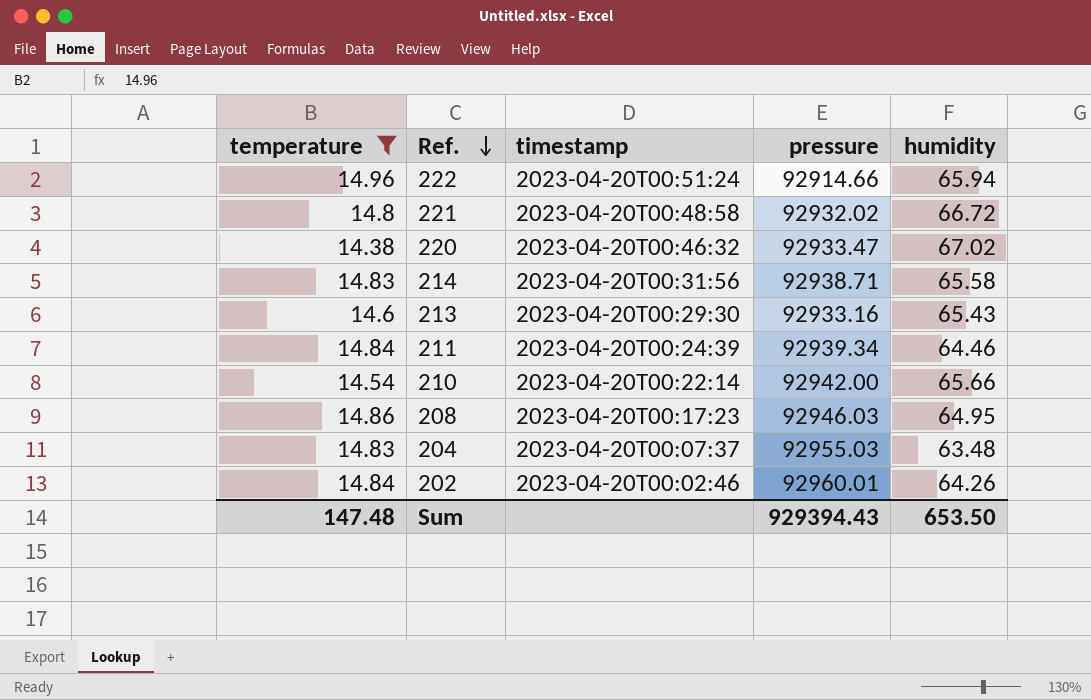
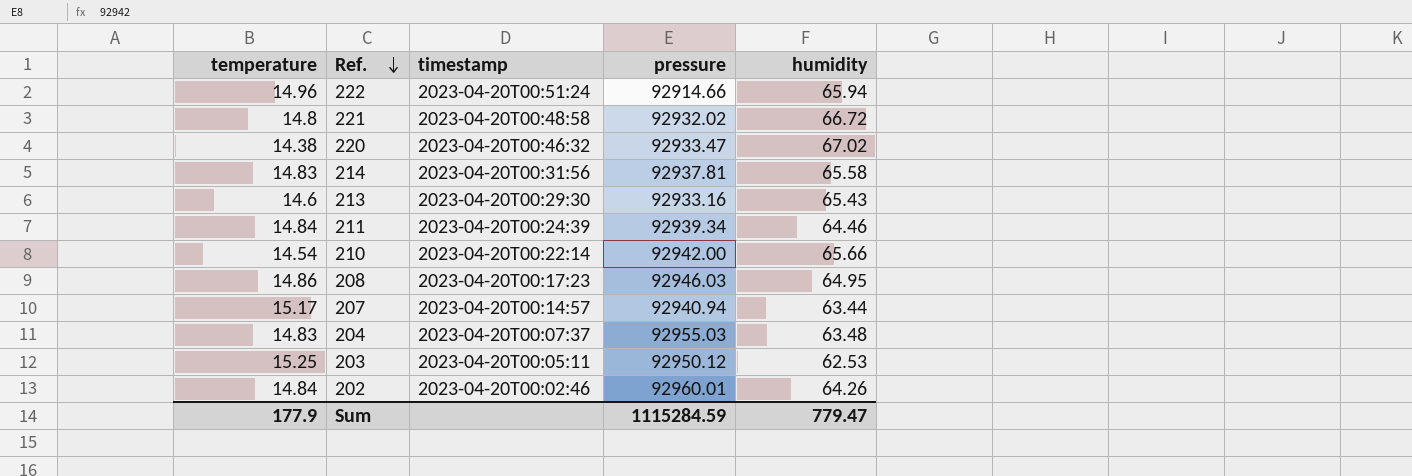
filter: temperature <= 14.96 -> none
214 | pressure: 92938.71 -> 92937.81
Sum | temperature: 147.48 -> 177.9
Sum | pressure: 929394.43 -> 1115284.59
Sum | humidity: 653.50 -> 779.47

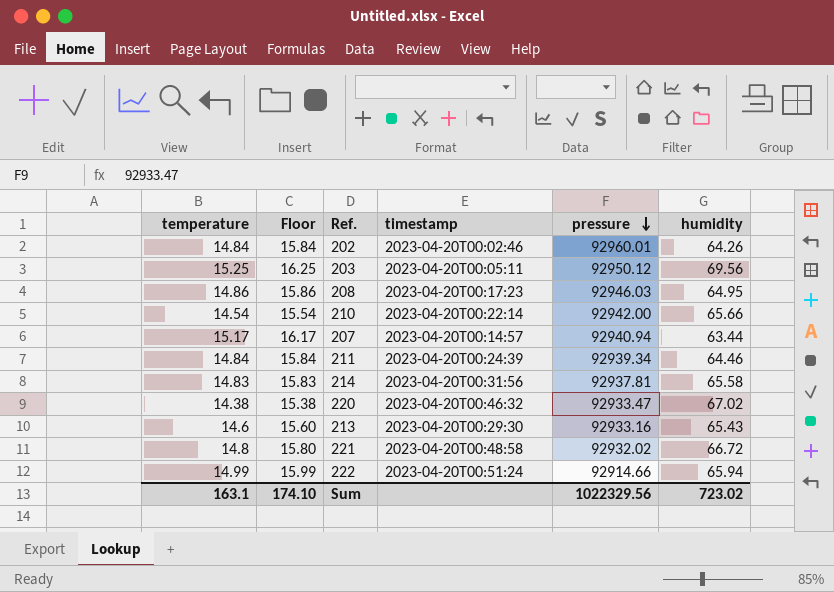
row order: Ref. descending -> pressure descending
column Floor | formula: none -> [temperature] + 1
row 204: 14.83 | 2023-04-20T00:07:37 | 92955.03 | 63.48 -> none
203 | humidity: 62.53 -> 69.56
222 | temperature: 14.96 -> 14.99
Sum | temperature: 177.9 -> 163.1
Sum | pressure: 1115284.59 -> 1022329.56
Sum | humidity: 779.47 -> 723.02

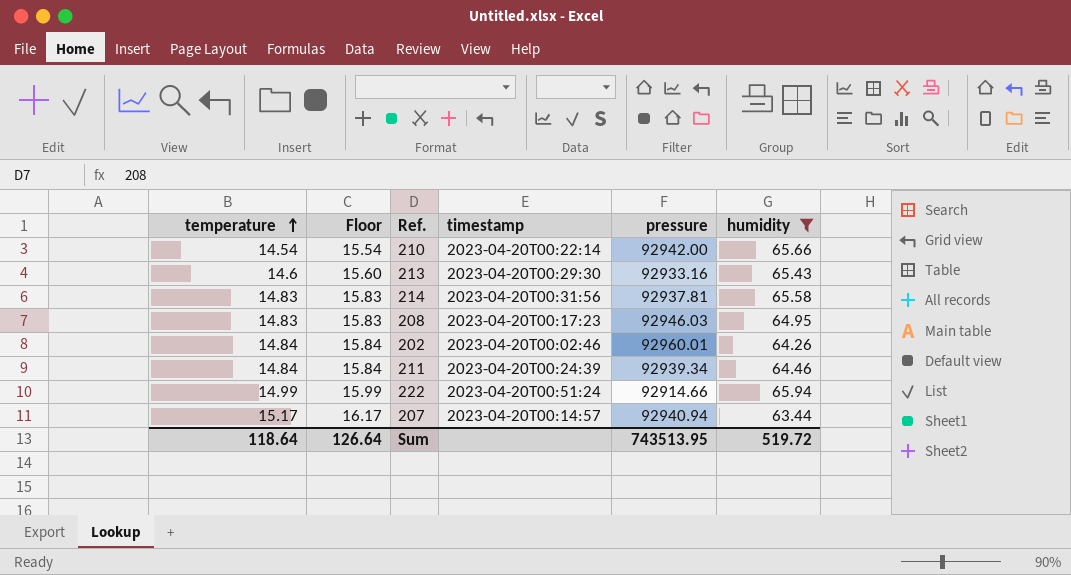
filter: none -> humidity <= 65.94
row order: pressure descending -> temperature ascending
208 | temperature: 14.86 -> 14.83
208 | Floor: 15.86 -> 15.83
Sum | temperature: 163.1 -> 118.64
Sum | Floor: 174.10 -> 126.64
Sum | pressure: 1022329.56 -> 743513.95
Sum | humidity: 723.02 -> 519.72

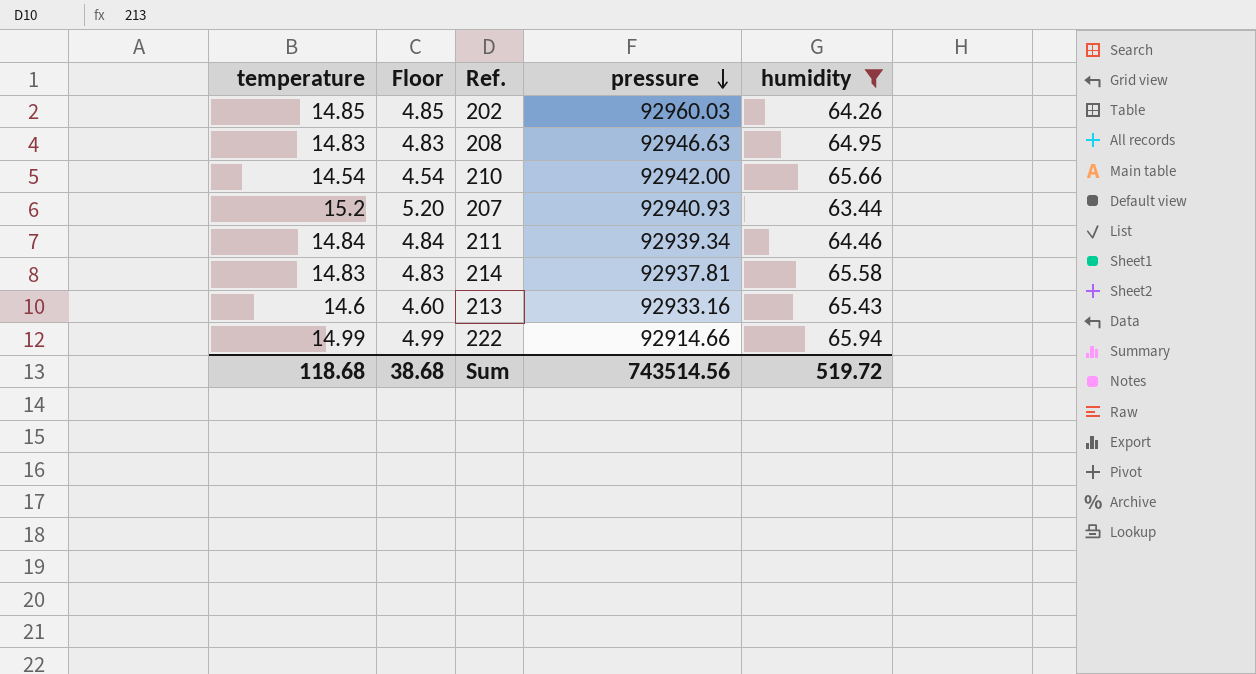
row order: temperature ascending -> pressure descending
column timestamp | position: 4 -> none
column Floor | formula: [temperature] + 1 -> [temperature] - 10
202 | temperature: 14.84 -> 14.85
202 | pressure: 92960.01 -> 92960.03
208 | pressure: 92946.03 -> 92946.63
207 | temperature: 15.17 -> 15.2
207 | pressure: 92940.94 -> 92940.93
Sum | temperature: 118.64 -> 118.68
Sum | Floor: 126.64 -> 38.68
Sum | pressure: 743513.95 -> 743514.56

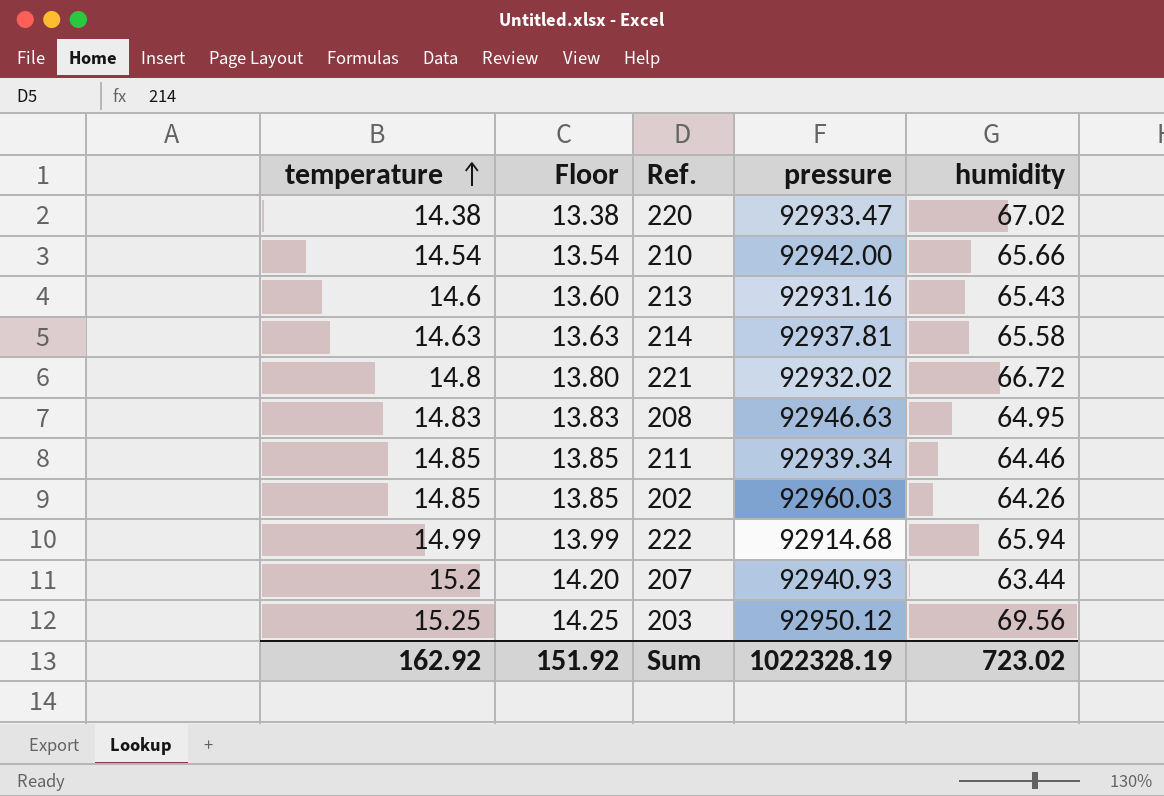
filter: humidity <= 65.94 -> none
row order: pressure descending -> temperature ascending
column Floor | formula: [temperature] - 10 -> [temperature] - 1
213 | pressure: 92933.16 -> 92931.16
214 | temperature: 14.83 -> 14.63
211 | temperature: 14.84 -> 14.85
222 | pressure: 92914.66 -> 92914.68
Sum | temperature: 118.68 -> 162.92
Sum | Floor: 38.68 -> 151.92
Sum | pressure: 743514.56 -> 1022328.19
Sum | humidity: 519.72 -> 723.02

